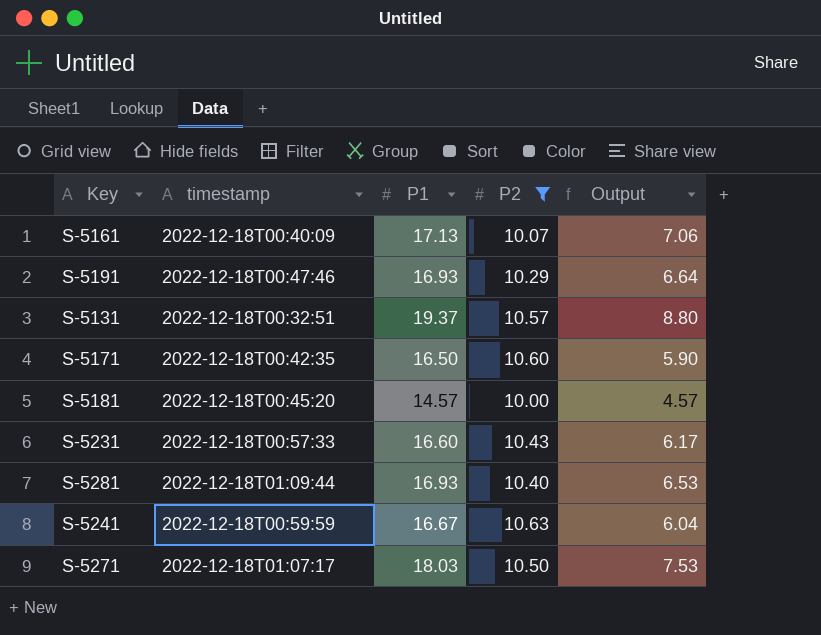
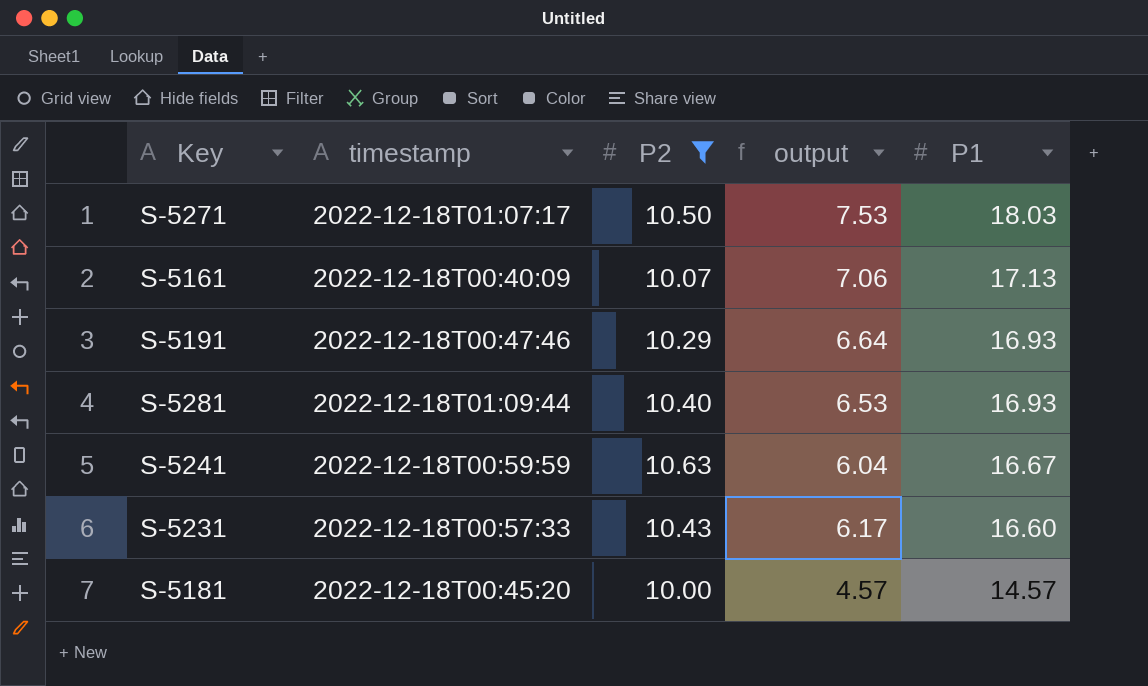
row order: none -> P1 descending
column name: Output -> output
column P1 | position: 3 -> 5
row S-5131: 2022-12-18T00:32:51 | 19.37 | 10.57 | 8.80 -> none
row S-5171: 2022-12-18T00:42:35 | 16.50 | 10.60 | 5.90 -> none

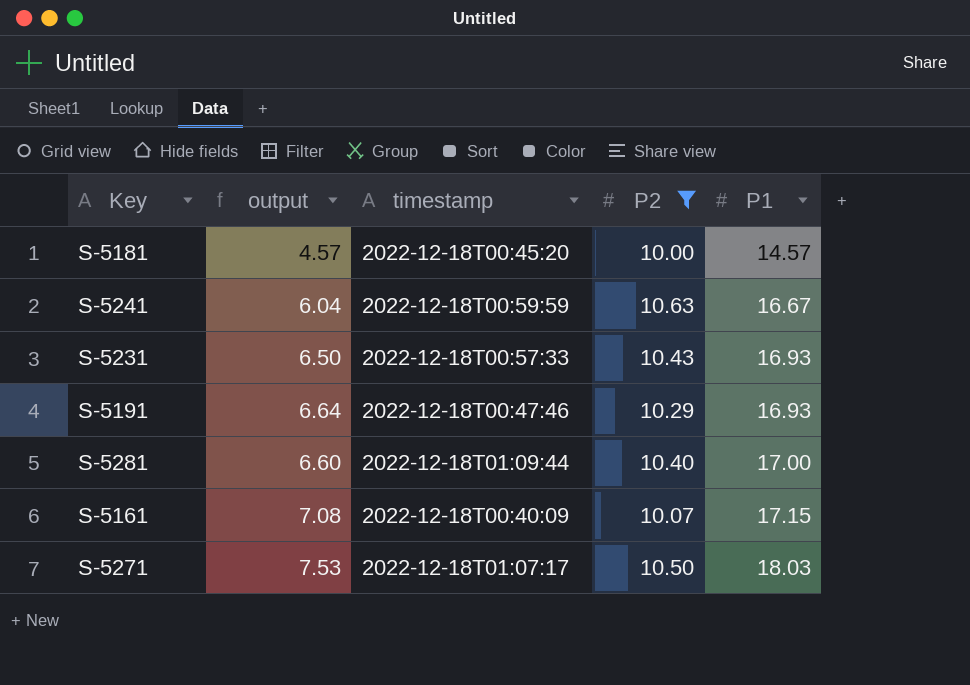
row order: P1 descending -> P1 ascending
column output | position: 4 -> 2
S-5231 | output: 6.17 -> 6.50
S-5231 | P1: 16.60 -> 16.93
S-5281 | output: 6.53 -> 6.60
S-5281 | P1: 16.93 -> 17.00
S-5161 | output: 7.06 -> 7.08
S-5161 | P1: 17.13 -> 17.15

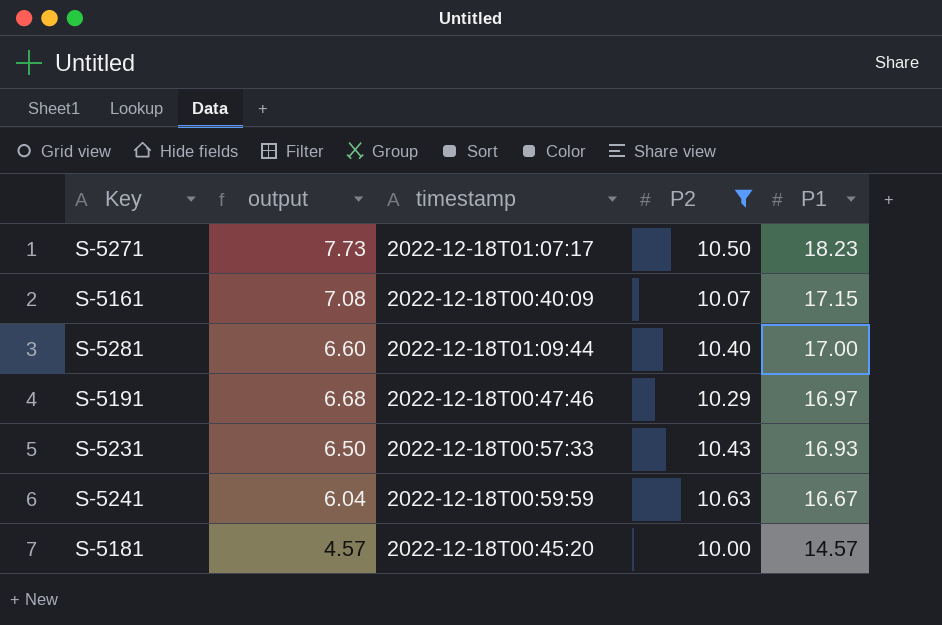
row order: P1 ascending -> P1 descending
S-5271 | output: 7.53 -> 7.73
S-5271 | P1: 18.03 -> 18.23
S-5191 | output: 6.64 -> 6.68
S-5191 | P1: 16.93 -> 16.97

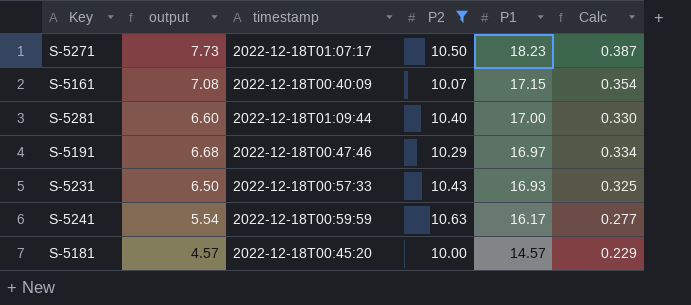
column Calc | formula: none -> [output] * 0.05
S-5241 | output: 6.04 -> 5.54
S-5241 | P1: 16.67 -> 16.17

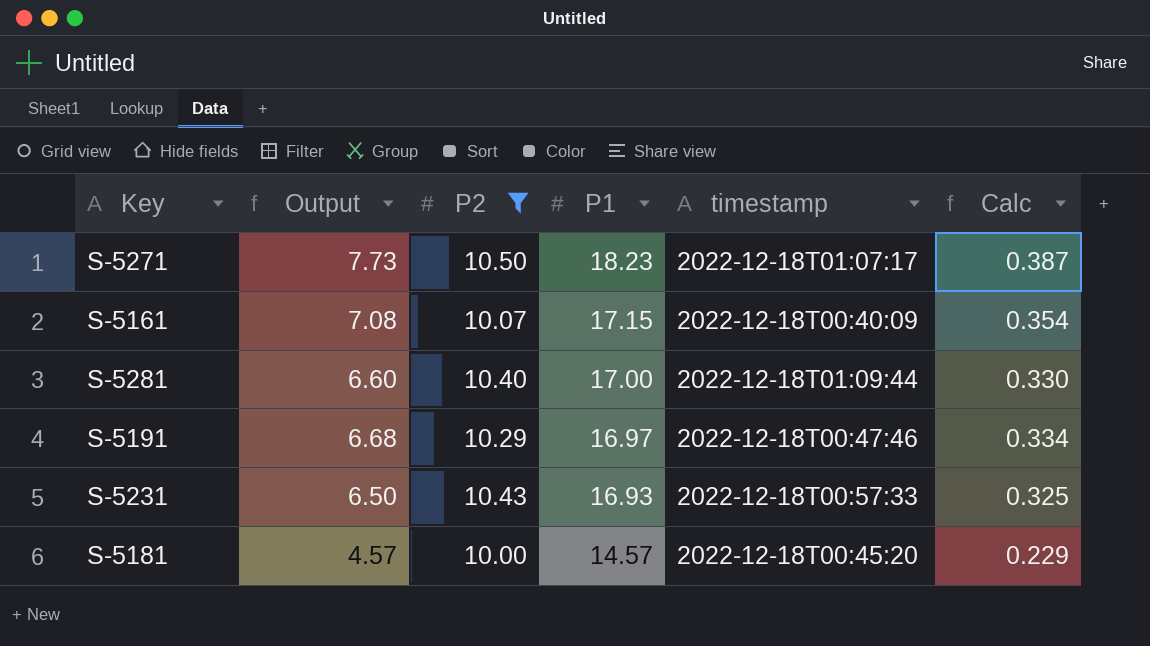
column name: output -> Output
column timestamp | position: 3 -> 5
row S-5241: 5.54 | 2022-12-18T00:59:59 | 10.63 | 16.17 | 0.277 -> none

